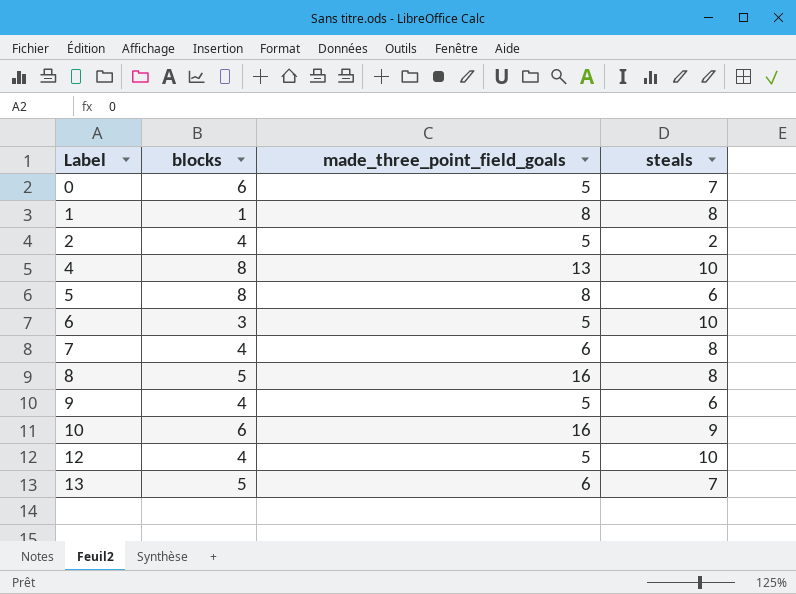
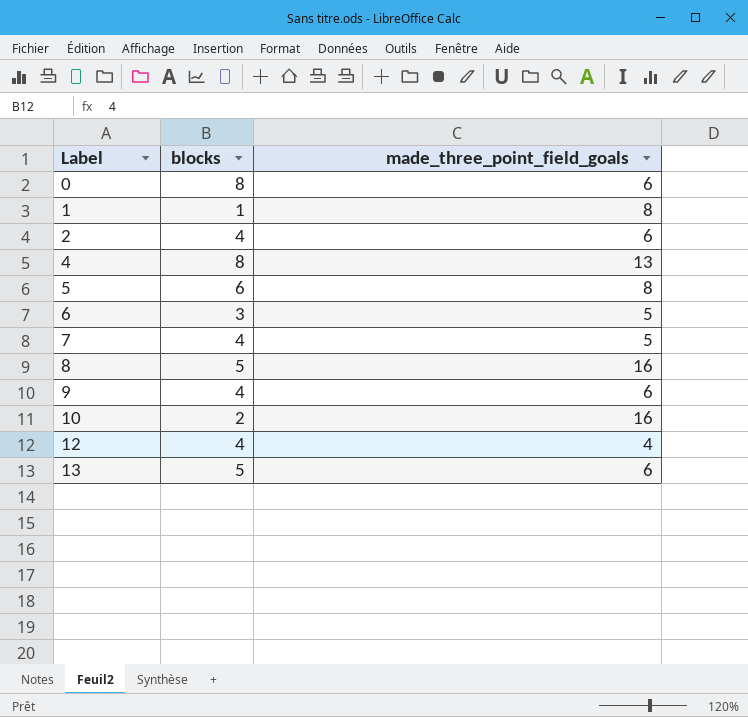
column steals | position: 4 -> none
0 | blocks: 6 -> 8
0 | made_three_point_field_goals: 5 -> 6
2 | made_three_point_field_goals: 5 -> 6
5 | blocks: 8 -> 6
7 | made_three_point_field_goals: 6 -> 5
9 | made_three_point_field_goals: 5 -> 6
10 | blocks: 6 -> 2
12 | made_three_point_field_goals: 5 -> 4

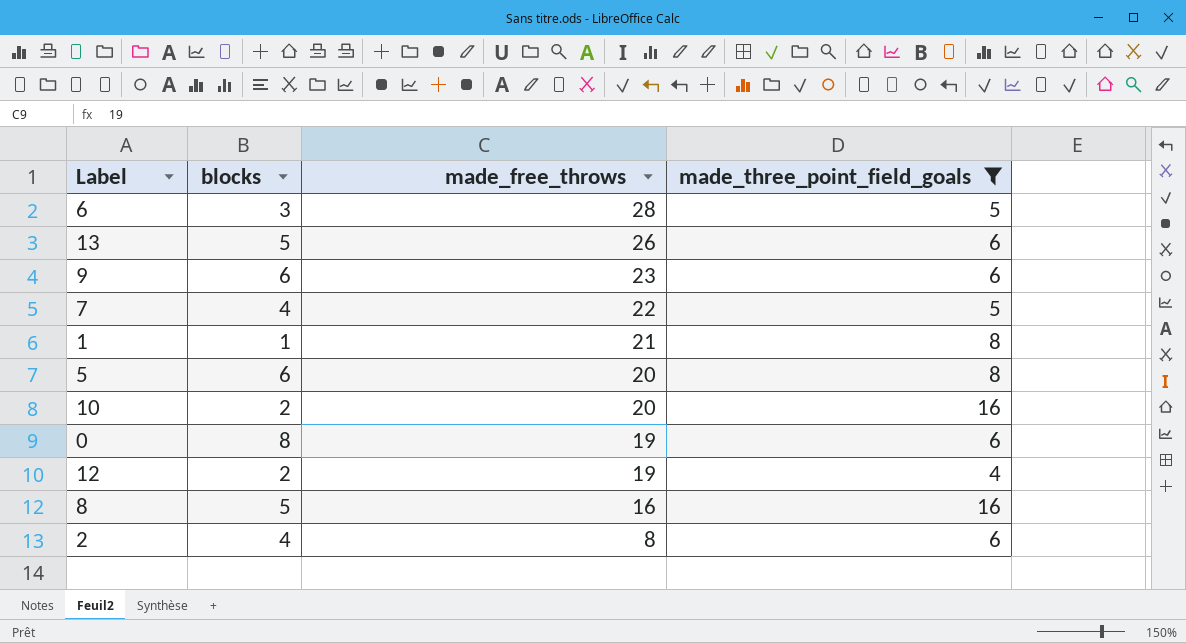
filter: none -> made_three_point_field_goals != 13
row order: Label ascending -> made_free_throws descending
column made_free_throws | position: none -> 3
9 | blocks: 4 -> 6
12 | blocks: 4 -> 2

